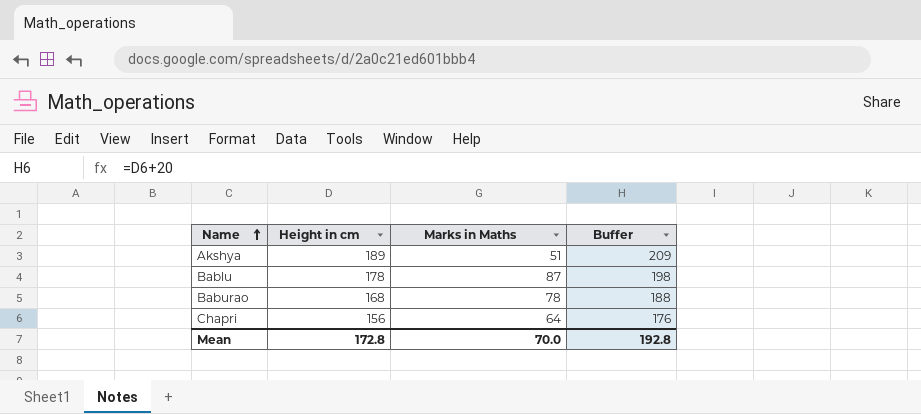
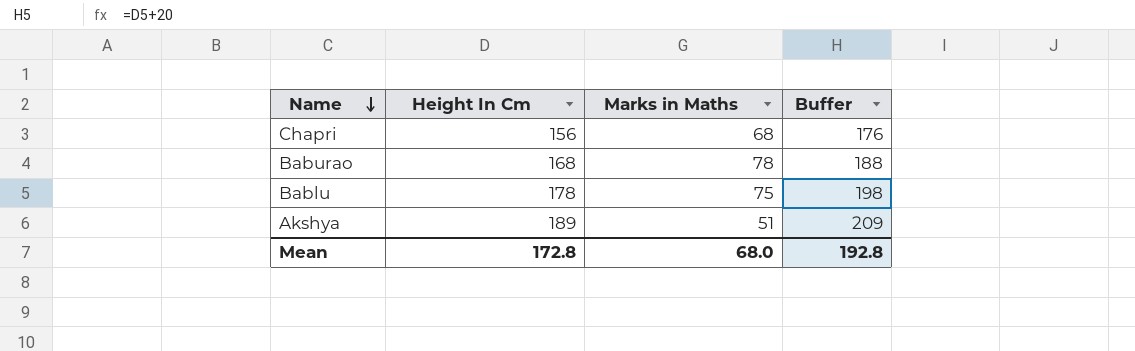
row order: Name ascending -> Name descending
column name: Height in cm -> Height In Cm
Chapri | Marks in Maths: 64 -> 68
Bablu | Marks in Maths: 87 -> 75
Mean | Marks in Maths: 70.0 -> 68.0

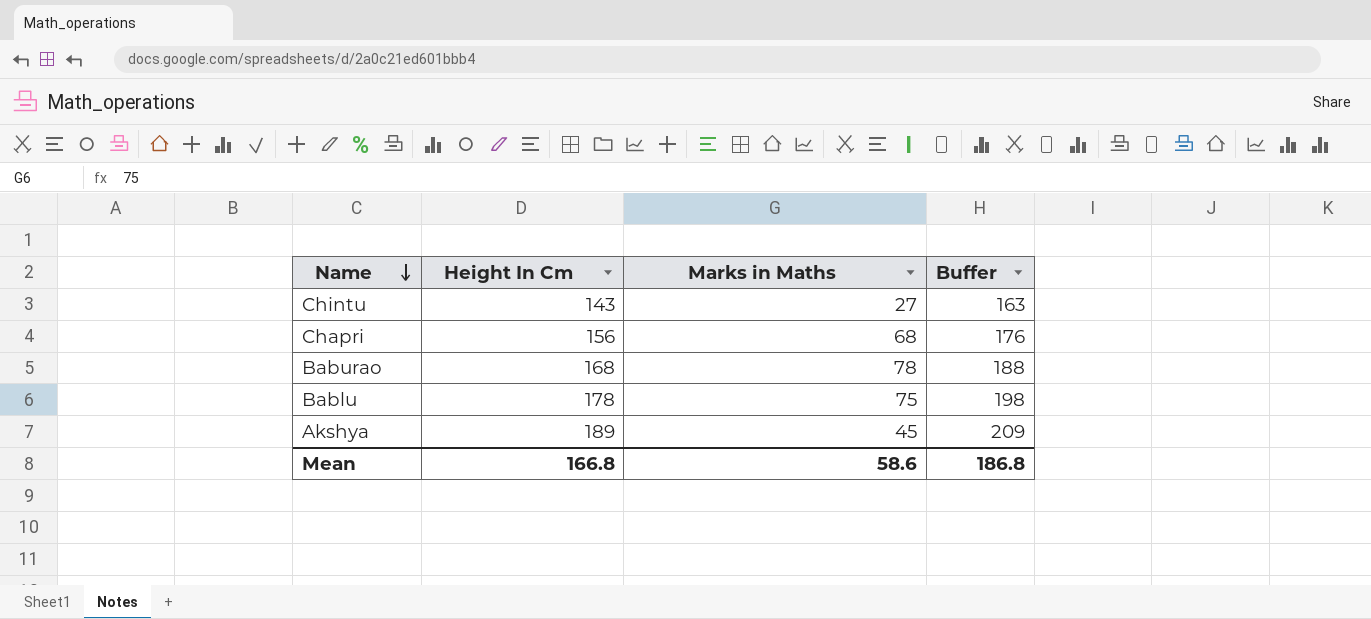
row Chintu: none -> 143 | 27 | 163
Akshya | Marks in Maths: 51 -> 45
Mean | Height In Cm: 172.8 -> 166.8
Mean | Marks in Maths: 68.0 -> 58.6
Mean | Buffer: 192.8 -> 186.8

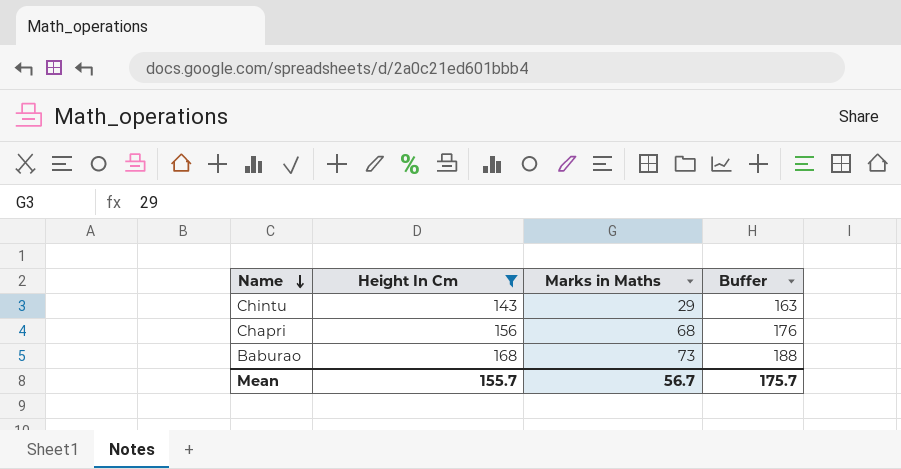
filter: none -> Height In Cm <= 168
Chintu | Marks in Maths: 27 -> 29
Baburao | Marks in Maths: 78 -> 73
Mean | Height In Cm: 166.8 -> 155.7
Mean | Marks in Maths: 58.6 -> 56.7
Mean | Buffer: 186.8 -> 175.7

